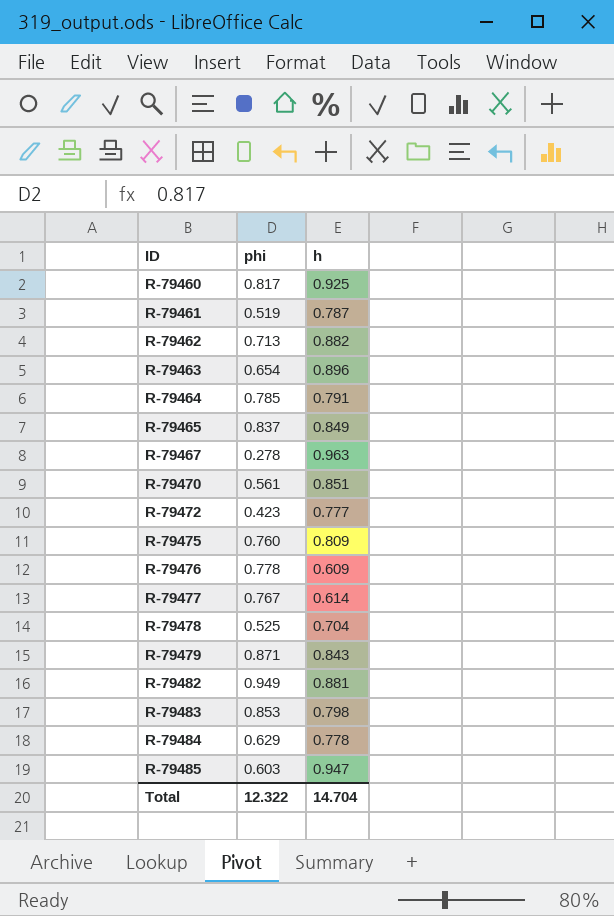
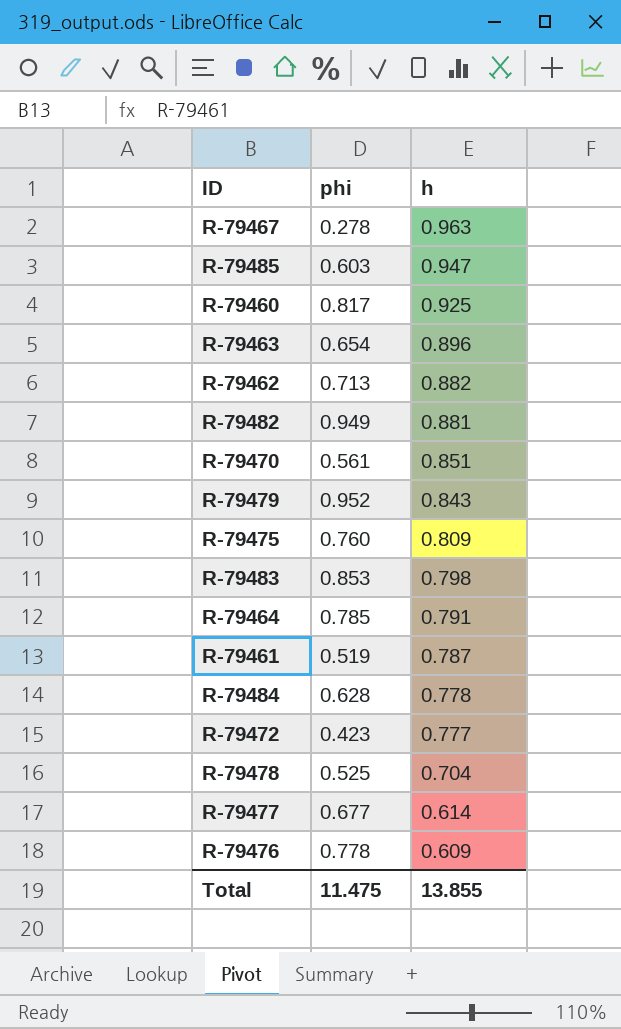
row order: ID ascending -> h descending
row R-79465: 0.837 | 0.849 -> none
R-79479 | phi: 0.871 -> 0.952
R-79484 | phi: 0.629 -> 0.628
R-79477 | phi: 0.767 -> 0.677
Total | phi: 12.322 -> 11.475
Total | h: 14.704 -> 13.855

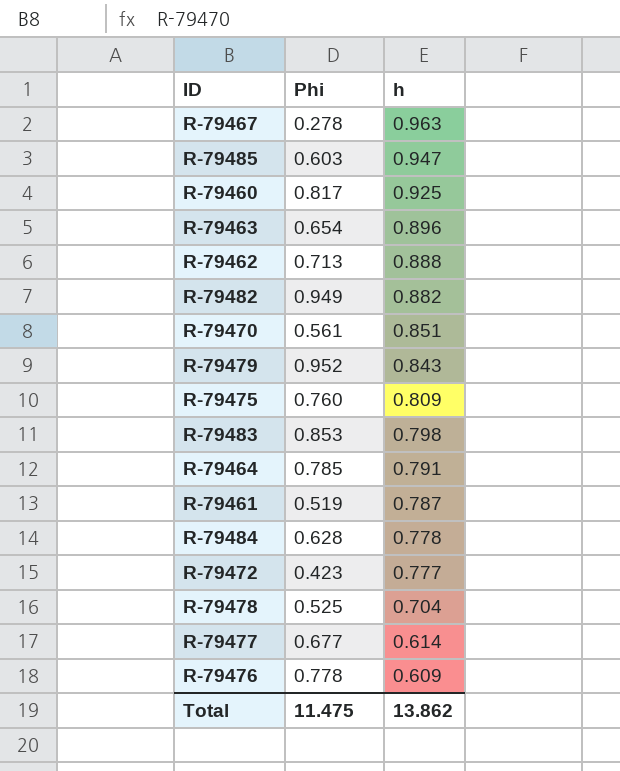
column name: phi -> Phi
R-79462 | h: 0.882 -> 0.888
R-79482 | h: 0.881 -> 0.882
Total | h: 13.855 -> 13.862

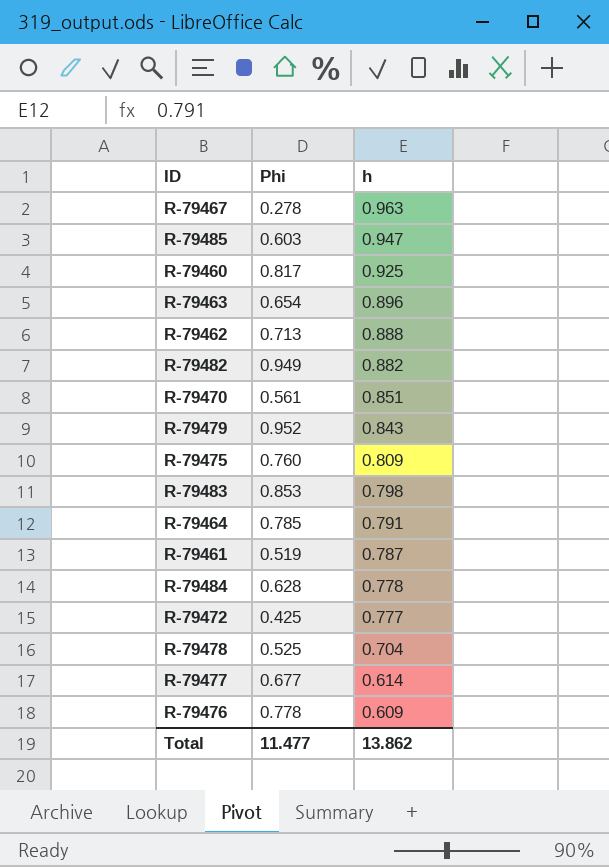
R-79472 | Phi: 0.423 -> 0.425
Total | Phi: 11.475 -> 11.477

